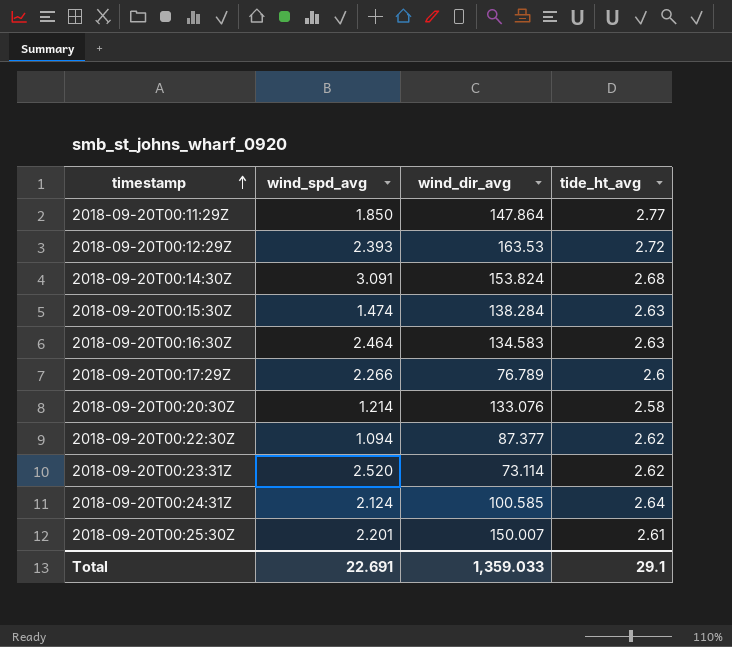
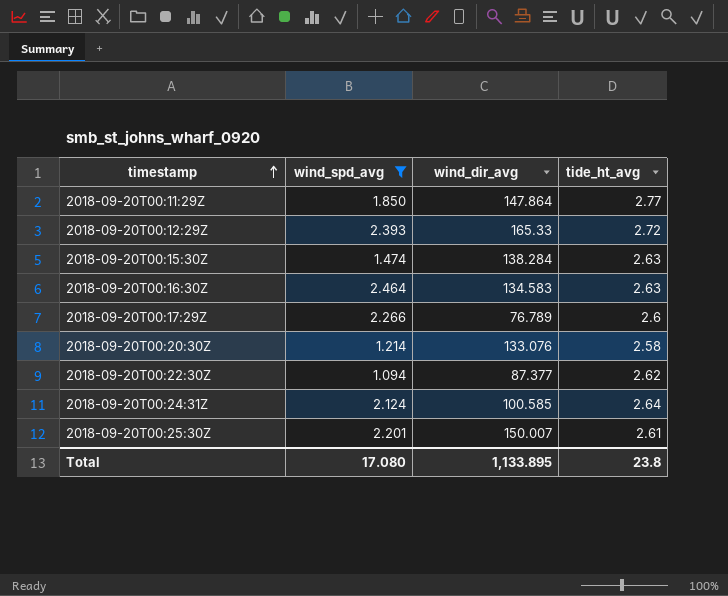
filter: none -> wind_spd_avg <= 2.464
2018-09-20T00:12:29Z | wind_dir_avg: 163.53 -> 165.33
Total | wind_spd_avg: 22.691 -> 17.080
Total | wind_dir_avg: 1,359.033 -> 1,133.895
Total | tide_ht_avg: 29.1 -> 23.8

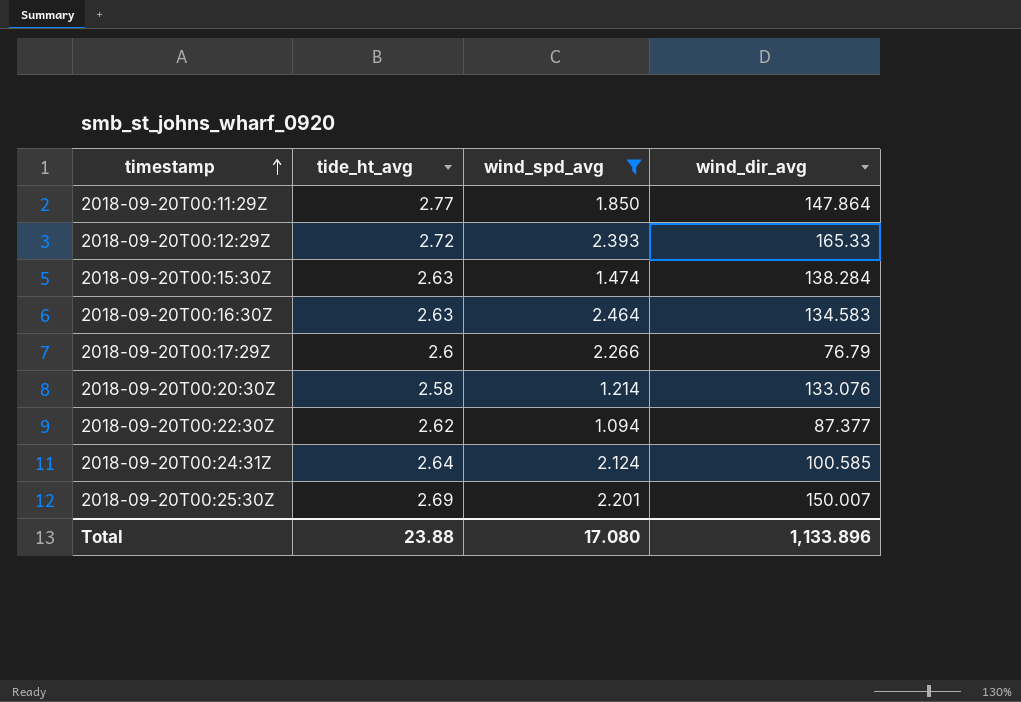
column tide_ht_avg | position: 4 -> 2
2018-09-20T00:17:29Z | wind_dir_avg: 76.789 -> 76.79
2018-09-20T00:25:30Z | tide_ht_avg: 2.61 -> 2.69
Total | tide_ht_avg: 23.8 -> 23.88
Total | wind_dir_avg: 1,133.895 -> 1,133.896

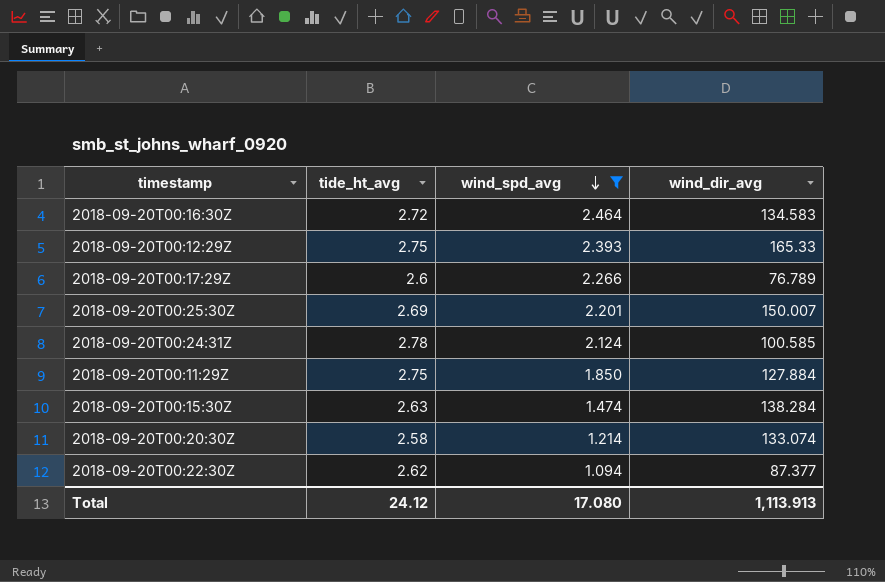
row order: timestamp ascending -> wind_spd_avg descending
2018-09-20T00:16:30Z | tide_ht_avg: 2.63 -> 2.72
2018-09-20T00:12:29Z | tide_ht_avg: 2.72 -> 2.75
2018-09-20T00:17:29Z | wind_dir_avg: 76.79 -> 76.789
2018-09-20T00:24:31Z | tide_ht_avg: 2.64 -> 2.78
2018-09-20T00:11:29Z | tide_ht_avg: 2.77 -> 2.75
2018-09-20T00:11:29Z | wind_dir_avg: 147.864 -> 127.884
2018-09-20T00:20:30Z | wind_dir_avg: 133.076 -> 133.074
Total | tide_ht_avg: 23.88 -> 24.12
Total | wind_dir_avg: 1,133.896 -> 1,113.913

